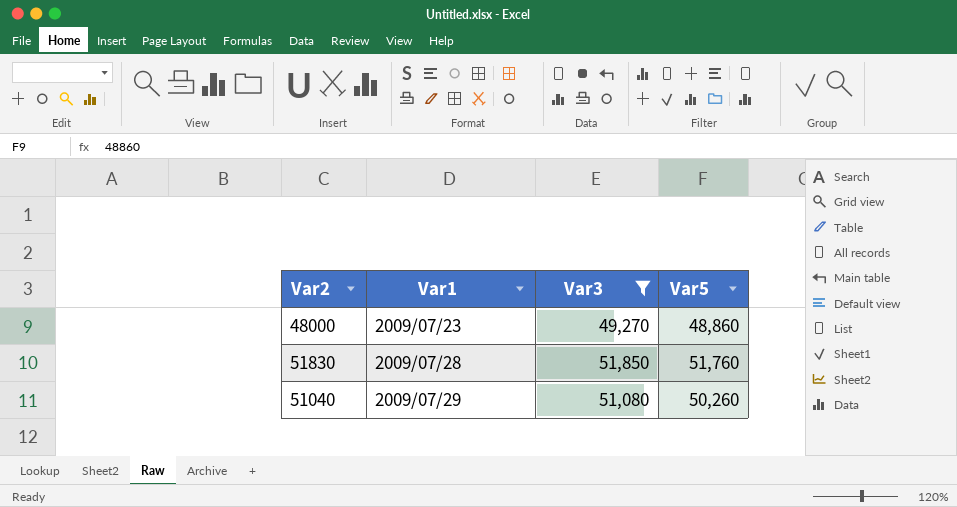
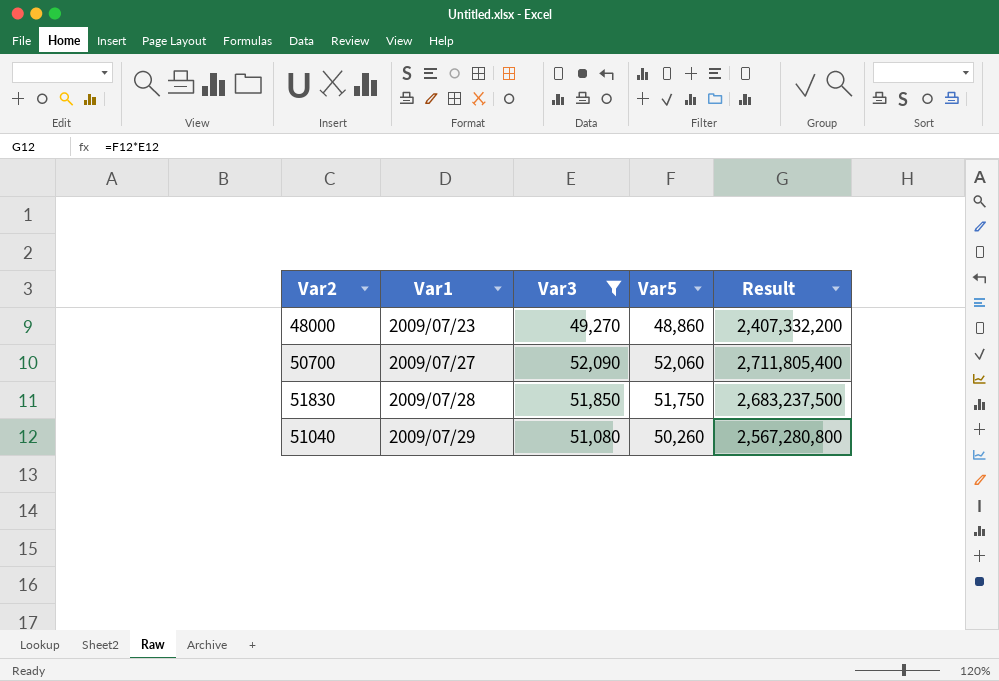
column Result | formula: none -> [Var3] * [Var5]
row 50700: none -> 2009/07/27 | 52,090 | 52,060 | 2,711,805,400
51830 | Var5: 51,760 -> 51,750

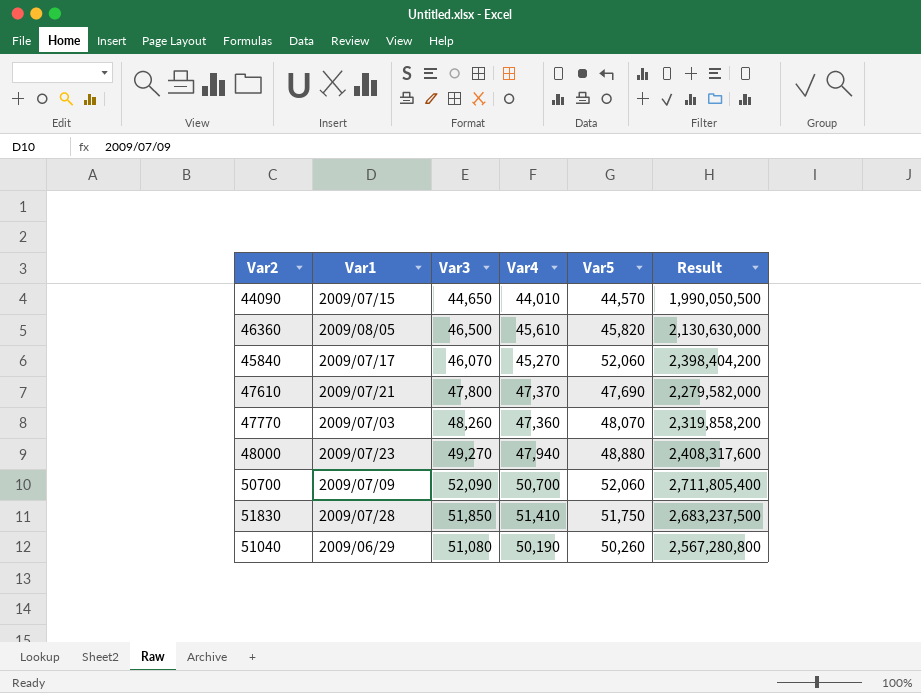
filter: Var3 >= 49,270 -> none
column Var4 | position: none -> 4
48000 | Var5: 48,860 -> 48,880
48000 | Result: 2,407,332,200 -> 2,408,317,600
50700 | Var1: 2009/07/27 -> 2009/07/09
51040 | Var1: 2009/07/29 -> 2009/06/29

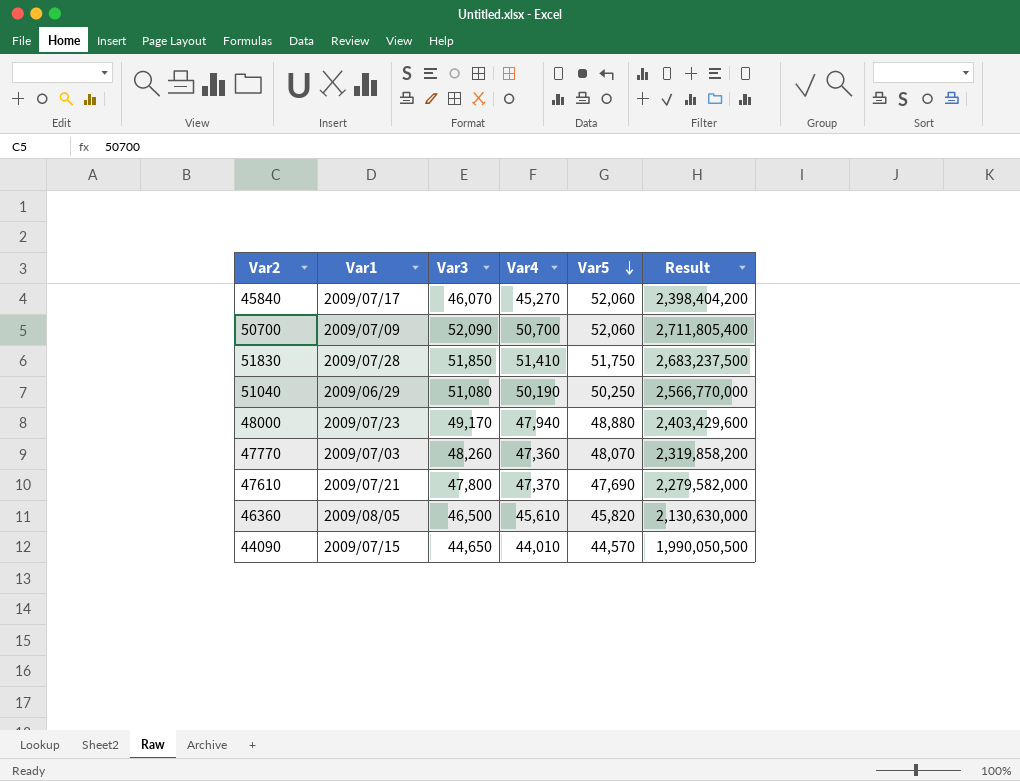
row order: none -> Var5 descending
51040 | Var5: 50,260 -> 50,250
51040 | Result: 2,567,280,800 -> 2,566,770,000
48000 | Var3: 49,270 -> 49,170
48000 | Result: 2,408,317,600 -> 2,403,429,600

